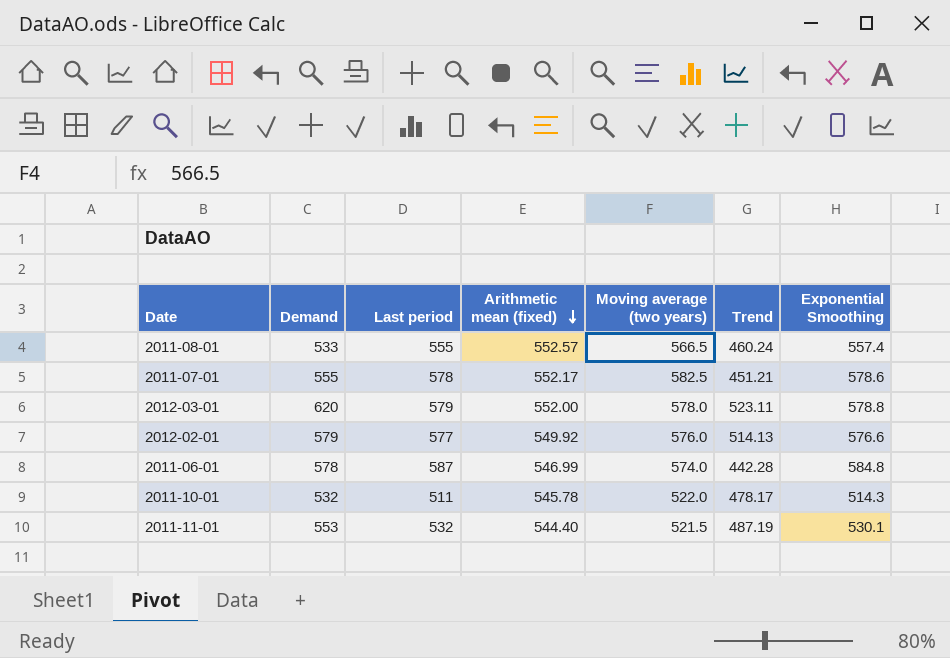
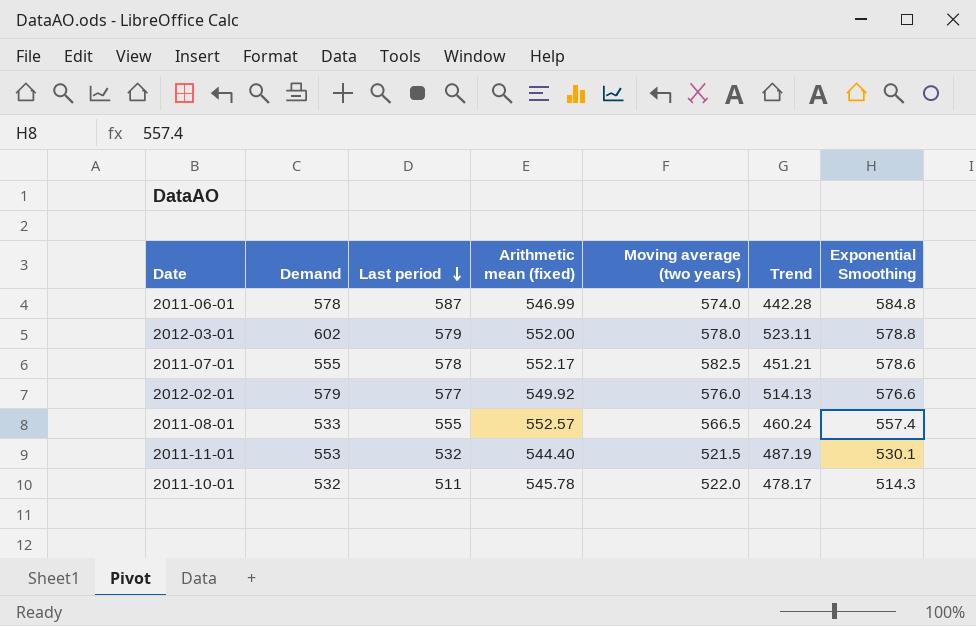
row order: Arithmetic mean (fixed) descending -> Last period descending
2012-03-01 | Demand: 620 -> 602

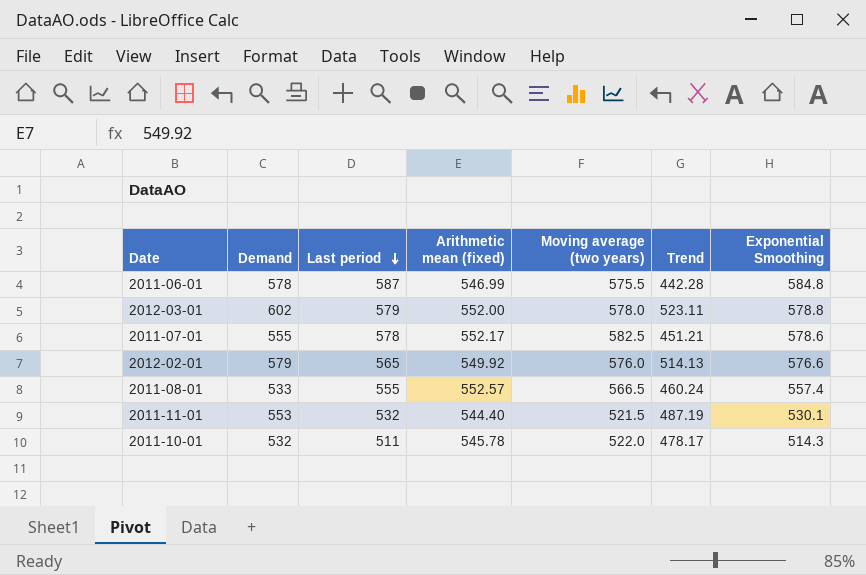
2011-06-01 | Moving average (two years): 574.0 -> 575.5
2012-02-01 | Last period: 577 -> 565

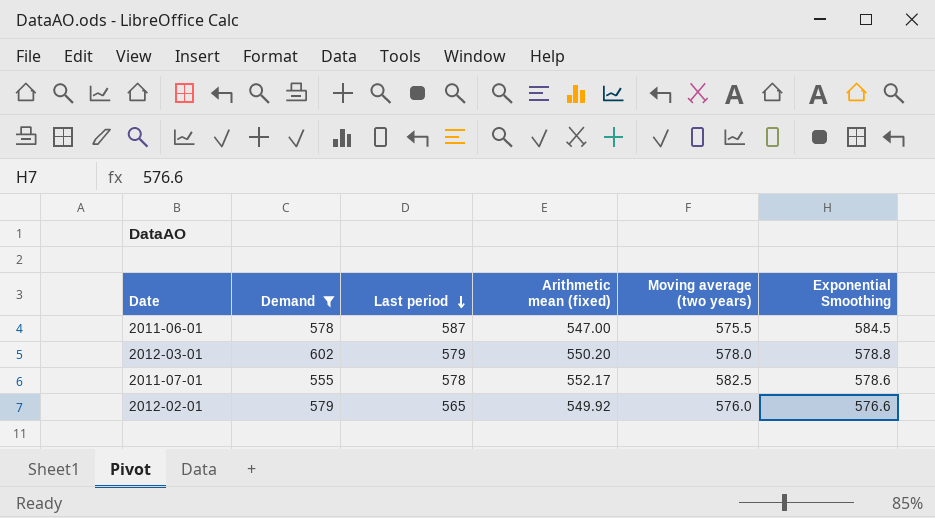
filter: none -> Demand >= 555
column Trend | position: 6 -> none
2011-06-01 | Arithmetic mean (fixed): 546.99 -> 547.00
2011-06-01 | Exponential Smoothing: 584.8 -> 584.5
2012-03-01 | Arithmetic mean (fixed): 552.00 -> 550.20

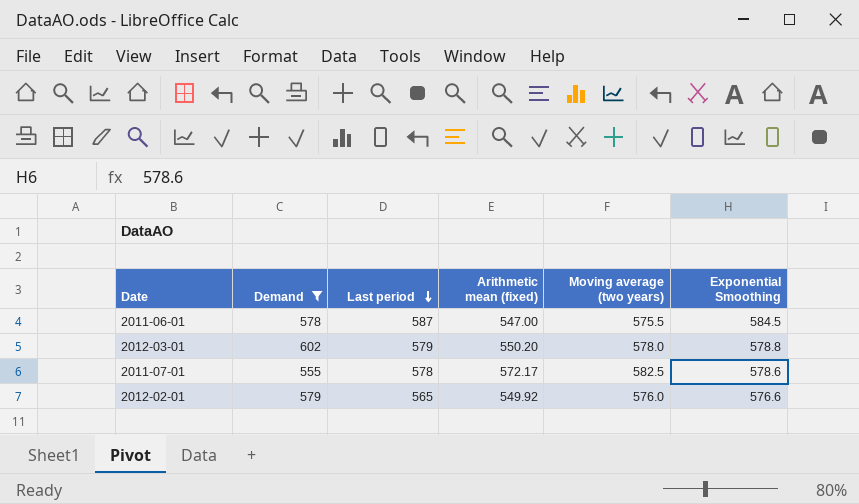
2011-07-01 | Arithmetic mean (fixed): 552.17 -> 572.17

